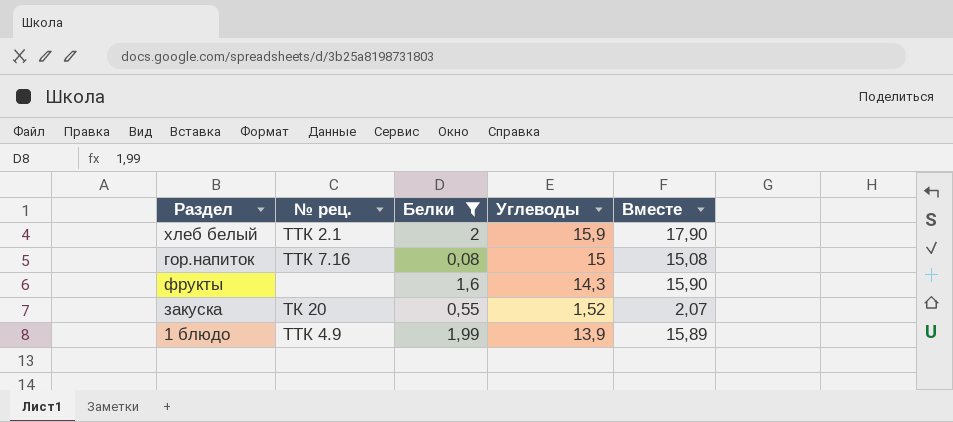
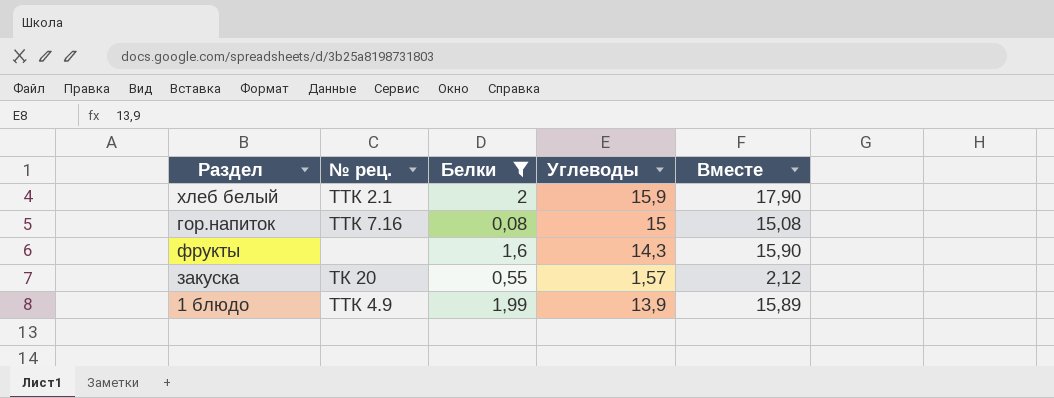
закуска | Углеводы: 1,52 -> 1,57
закуска | Вместе: 2,07 -> 2,12

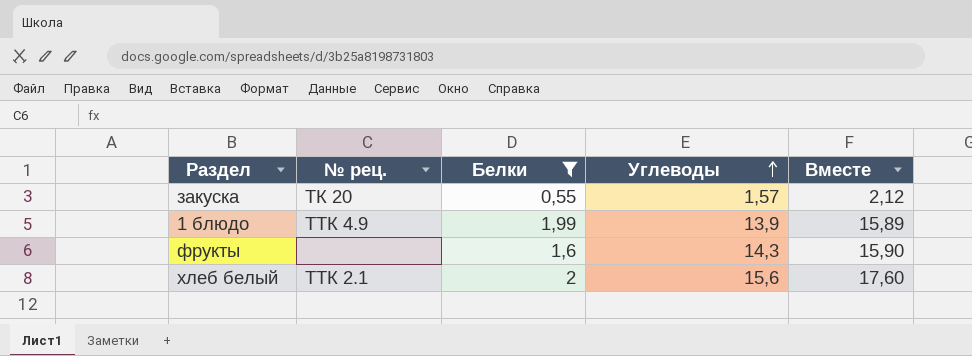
row order: none -> Углеводы ascending
row гор.напиток: ТТК 7.16 | 0,08 | 15 | 15,08 -> none
хлеб белый | Углеводы: 15,9 -> 15,6
хлеб белый | Вместе: 17,90 -> 17,60

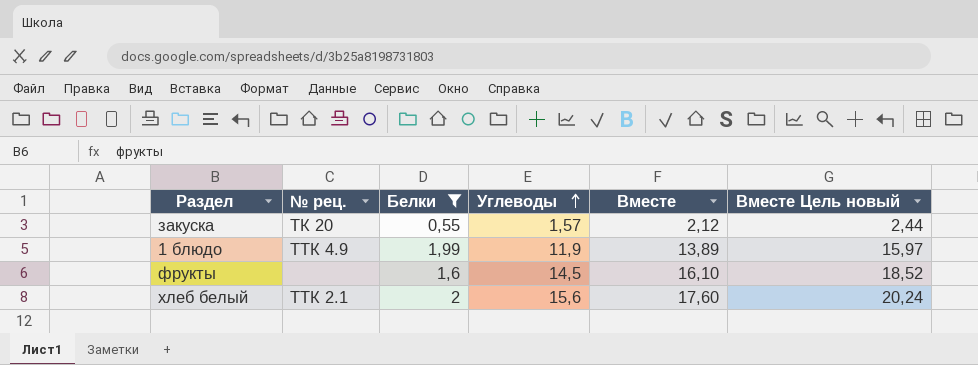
column Вместе Цель новый | formula: none -> [Вместе] * 1,15
1 блюдо | Углеводы: 13,9 -> 11,9
1 блюдо | Вместе: 15,89 -> 13,89
фрукты | Углеводы: 14,3 -> 14,5
фрукты | Вместе: 15,90 -> 16,10

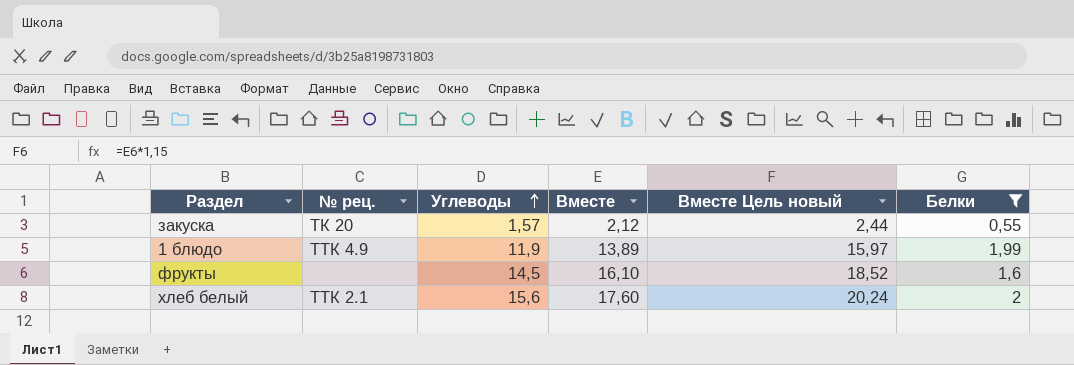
column Белки | position: 3 -> 6

